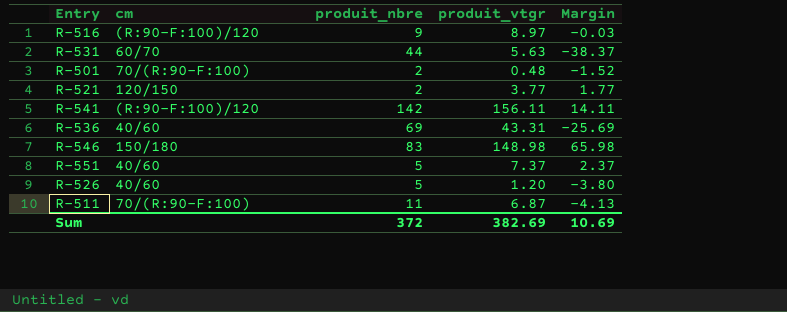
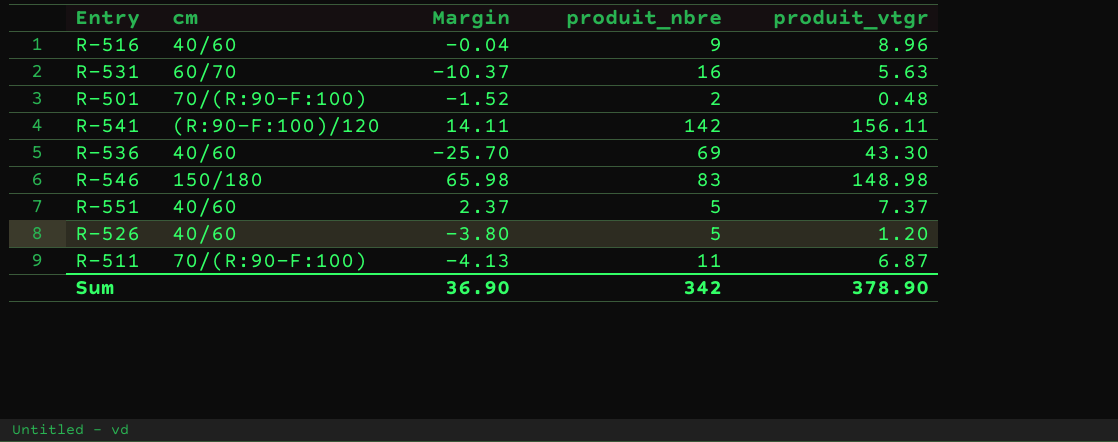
column Margin | position: 5 -> 3
row R-521: 120/150 | 2 | 3.77 | 1.77 -> none
R-516 | cm: (R:90-F:100)/120 -> 40/60
R-516 | Margin: -0.03 -> -0.04
R-516 | produit_vtgr: 8.97 -> 8.96
R-531 | Margin: -38.37 -> -10.37
R-531 | produit_nbre: 44 -> 16
R-536 | Margin: -25.69 -> -25.70
R-536 | produit_vtgr: 43.31 -> 43.30
Sum | Margin: 10.69 -> 36.90
Sum | produit_nbre: 372 -> 342
Sum | produit_vtgr: 382.69 -> 378.90

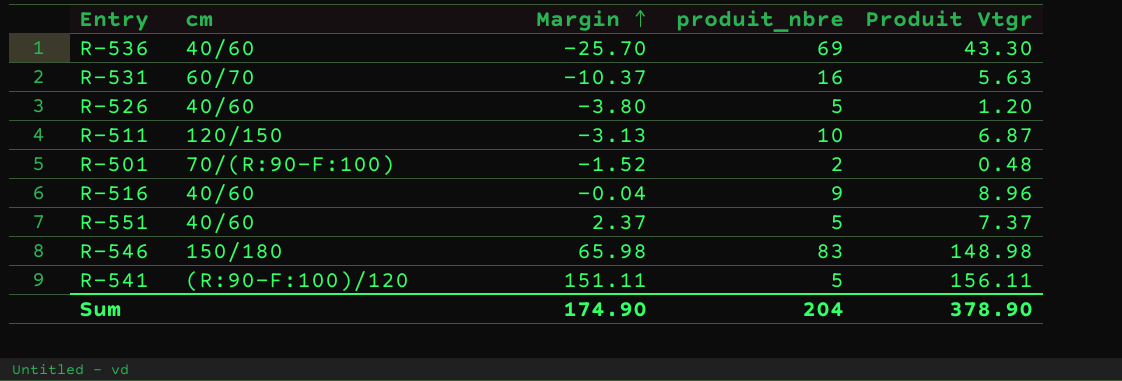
row order: none -> Margin ascending
column name: produit_vtgr -> Produit Vtgr
R-511 | cm: 70/(R:90-F:100) -> 120/150
R-511 | Margin: -4.13 -> -3.13
R-511 | produit_nbre: 11 -> 10
R-541 | Margin: 14.11 -> 151.11
R-541 | produit_nbre: 142 -> 5
Sum | Margin: 36.90 -> 174.90
Sum | produit_nbre: 342 -> 204

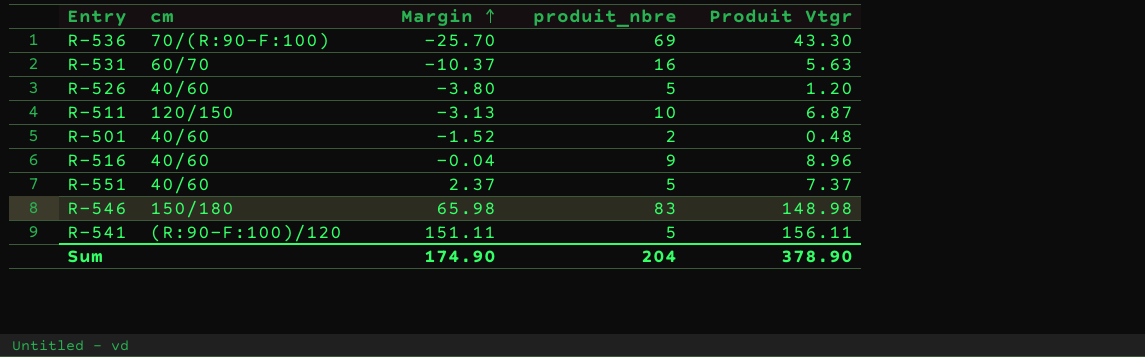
R-536 | cm: 40/60 -> 70/(R:90-F:100)
R-501 | cm: 70/(R:90-F:100) -> 40/60

